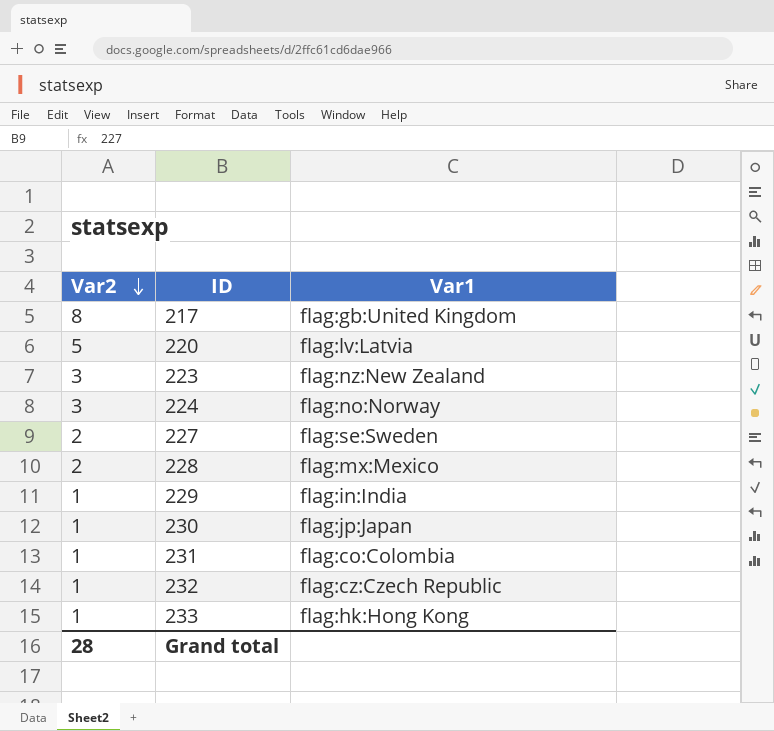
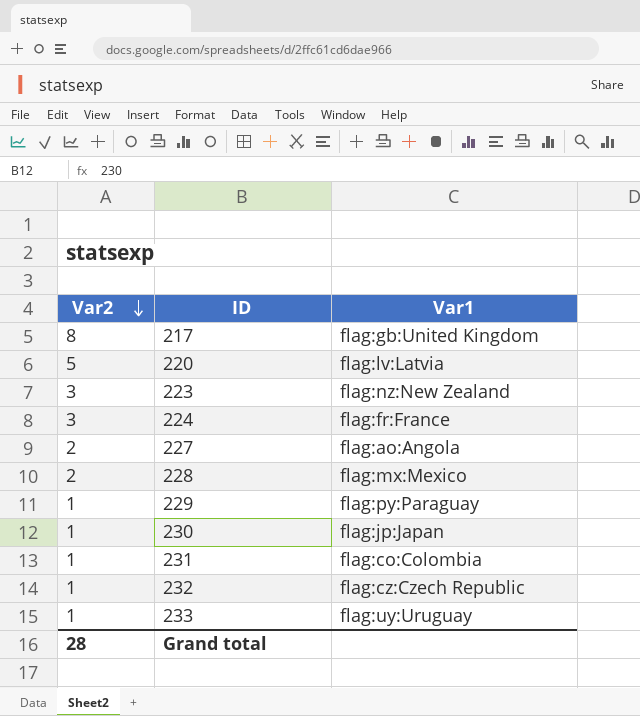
224 | Var1: flag:no:Norway -> flag:fr:France
227 | Var1: flag:se:Sweden -> flag:ao:Angola
229 | Var1: flag:in:India -> flag:py:Paraguay
233 | Var1: flag:hk:Hong Kong -> flag:uy:Uruguay

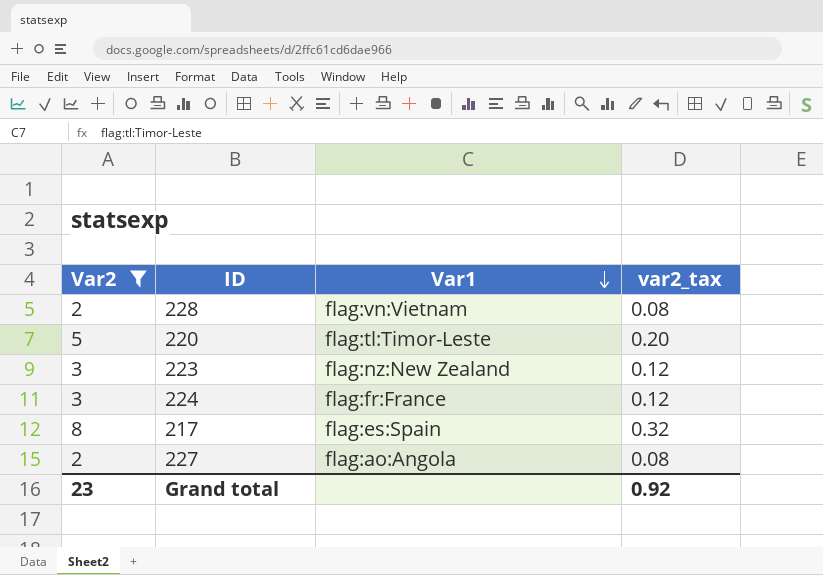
filter: none -> Var2 != 1
row order: Var2 descending -> Var1 descending
column var2_tax | formula: none -> [Var2] * 0.04
228 | Var1: flag:mx:Mexico -> flag:vn:Vietnam
220 | Var1: flag:lv:Latvia -> flag:tl:Timor-Leste
217 | Var1: flag:gb:United Kingdom -> flag:es:Spain
Grand total | Var2: 28 -> 23

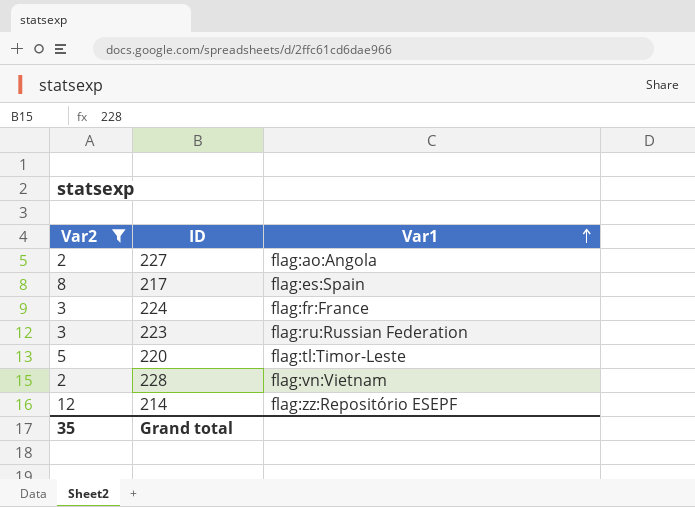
row order: Var1 descending -> Var1 ascending
column var2_tax | formula: [Var2] * 0.04 -> none
223 | Var1: flag:nz:New Zealand -> flag:ru:Russian Federation
row 214: none -> 12 | flag:zz:Repositório ESEPF
Grand total | Var2: 23 -> 35

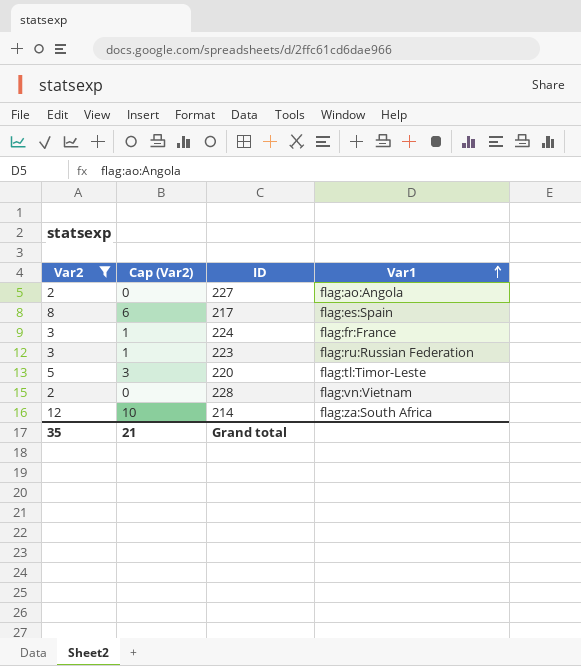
column Cap (Var2) | formula: none -> [Var2] - 2
214 | Var1: flag:zz:Repositório ESEPF -> flag:za:South Africa

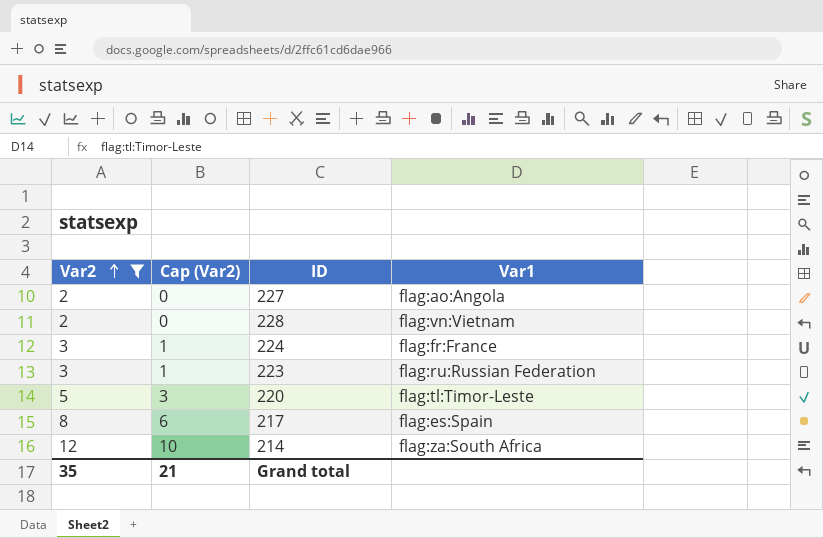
row order: Var1 ascending -> Var2 ascending

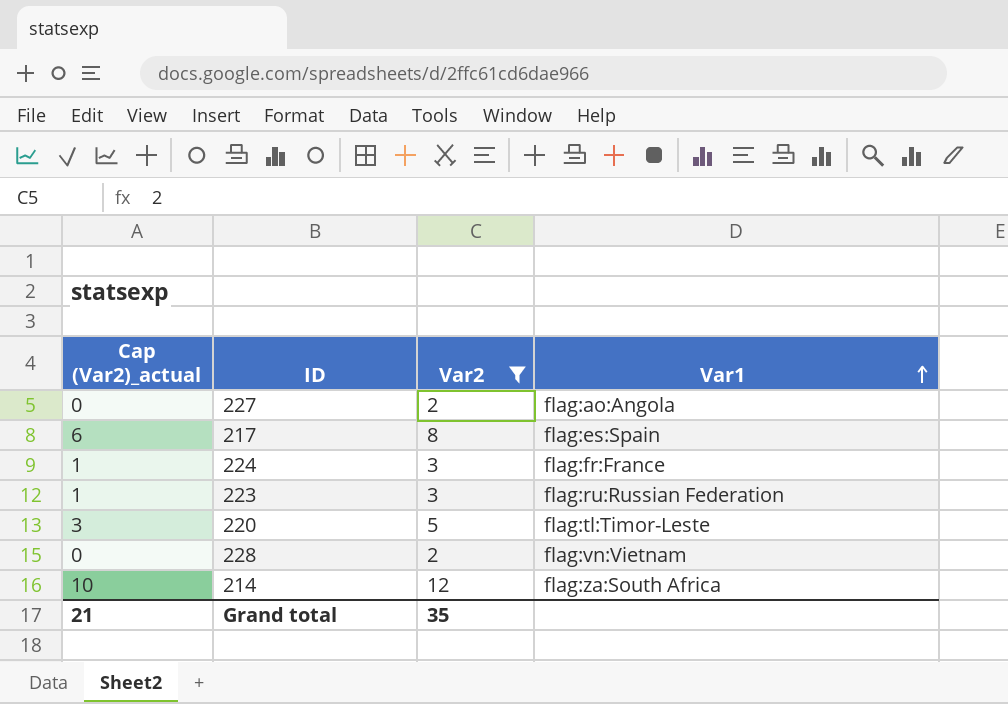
row order: Var2 ascending -> Var1 ascending
column name: Cap (Var2) -> Cap (Var2)_actual
column Var2 | position: 1 -> 3

